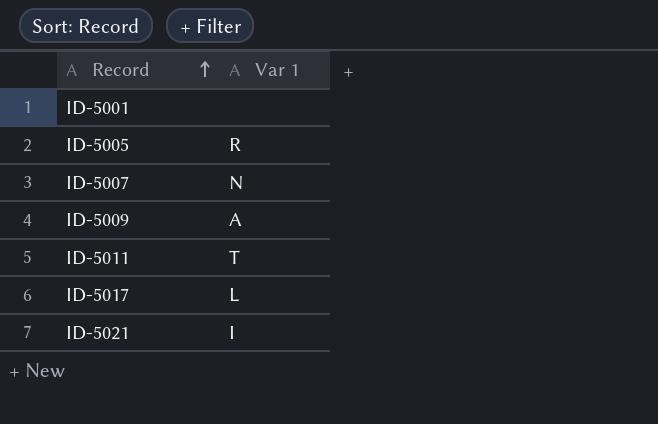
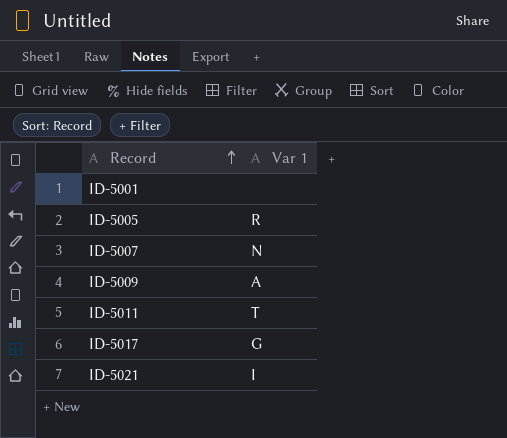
ID-5017 | Var 1: L -> G

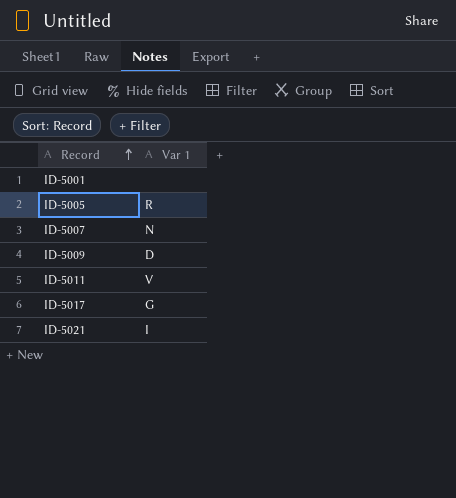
ID-5009 | Var 1: A -> D
ID-5011 | Var 1: T -> V

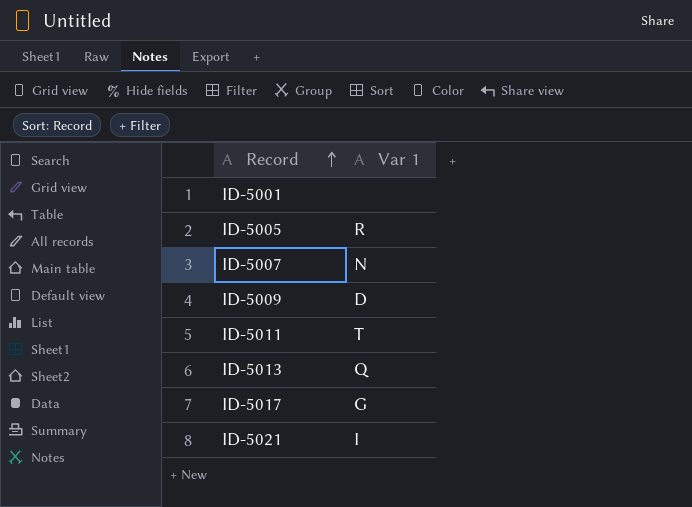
ID-5011 | Var 1: V -> T
row ID-5013: none -> Q

